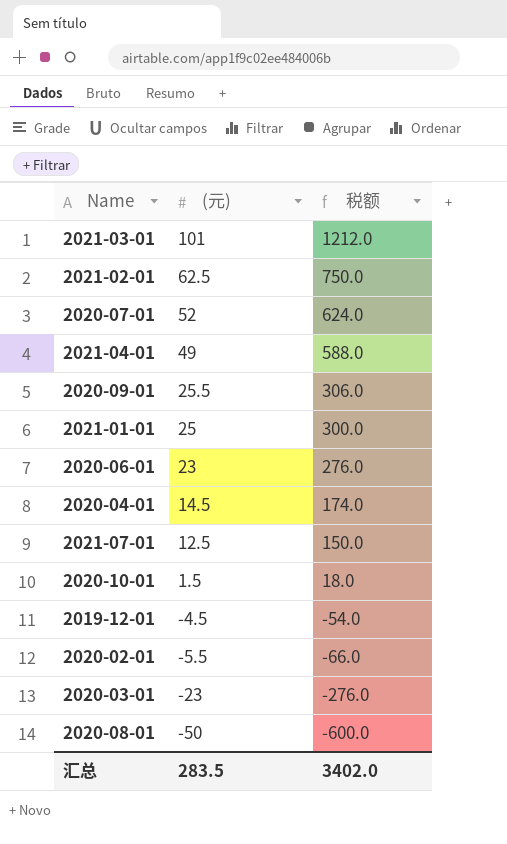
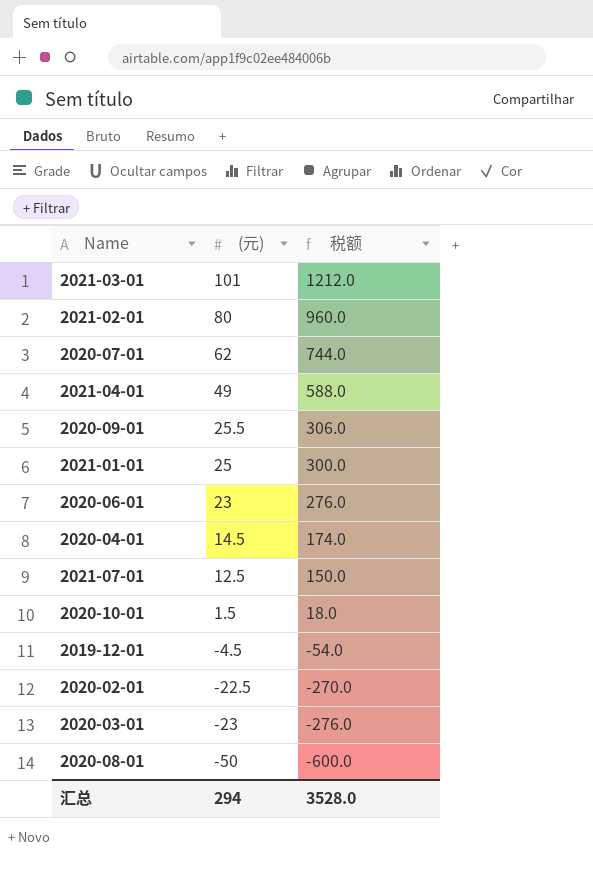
2021-02-01 | (元): 62.5 -> 80
2021-02-01 | 税额: 750.0 -> 960.0
2020-07-01 | (元): 52 -> 62
2020-07-01 | 税额: 624.0 -> 744.0
2020-02-01 | (元): -5.5 -> -22.5
2020-02-01 | 税额: -66.0 -> -270.0
汇总 | (元): 283.5 -> 294
汇总 | 税额: 3402.0 -> 3528.0

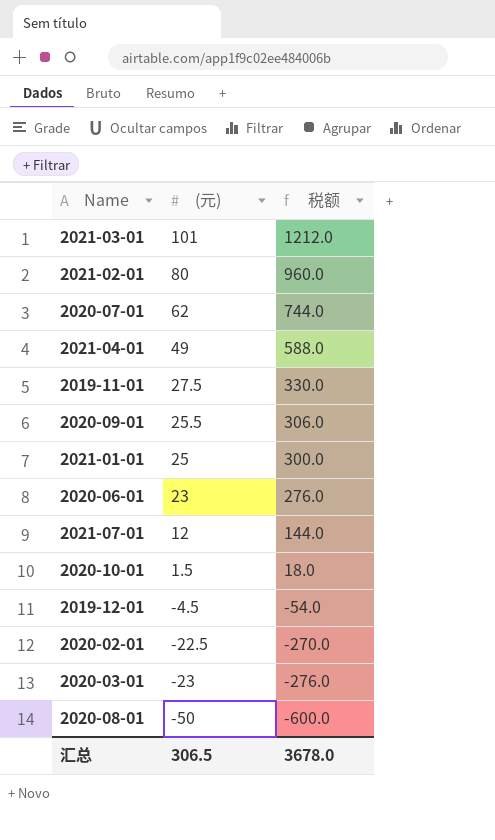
row 2020-04-01: 14.5 | 174.0 -> none
row 2019-11-01: none -> 27.5 | 330.0
2021-07-01 | (元): 12.5 -> 12
2021-07-01 | 税额: 150.0 -> 144.0
汇总 | (元): 294 -> 306.5
汇总 | 税额: 3528.0 -> 3678.0

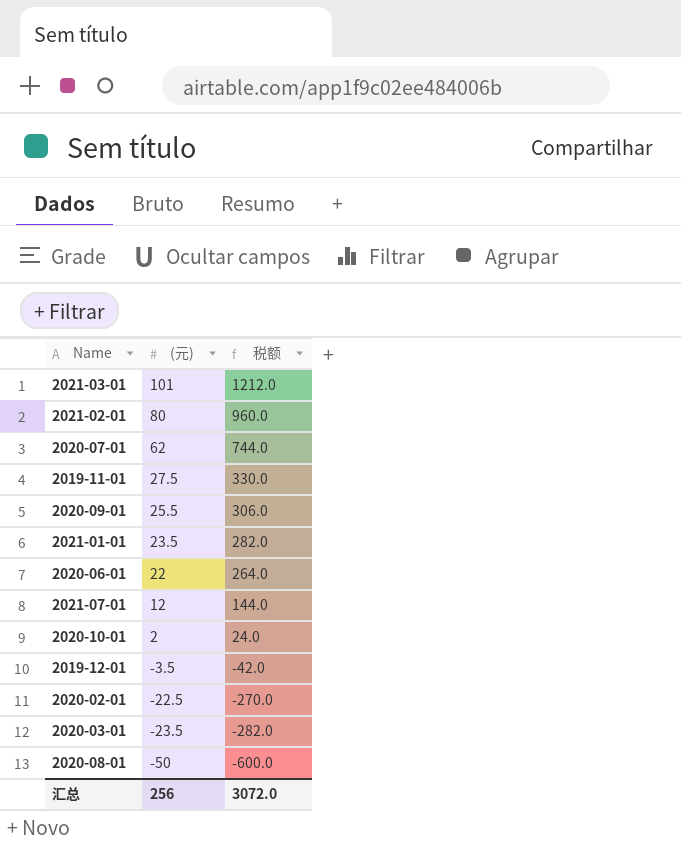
row 2021-04-01: 49 | 588.0 -> none
2021-01-01 | (元): 25 -> 23.5
2021-01-01 | 税额: 300.0 -> 282.0
2020-06-01 | (元): 23 -> 22
2020-06-01 | 税额: 276.0 -> 264.0
2020-10-01 | (元): 1.5 -> 2
2020-10-01 | 税额: 18.0 -> 24.0
2019-12-01 | (元): -4.5 -> -3.5
2019-12-01 | 税额: -54.0 -> -42.0
2020-03-01 | (元): -23 -> -23.5
2020-03-01 | 税额: -276.0 -> -282.0
汇总 | (元): 306.5 -> 256
汇总 | 税额: 3678.0 -> 3072.0

